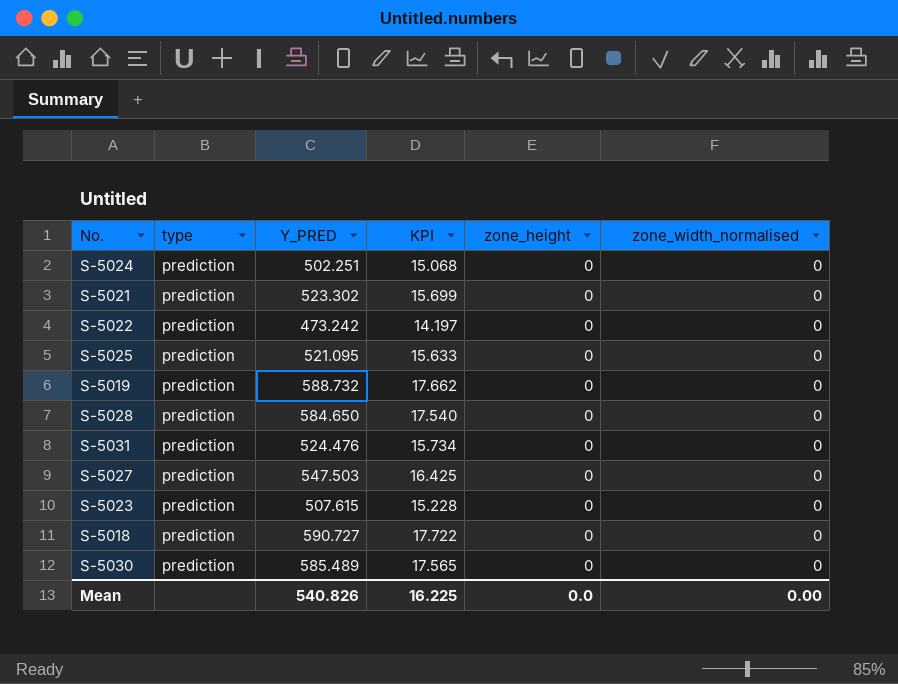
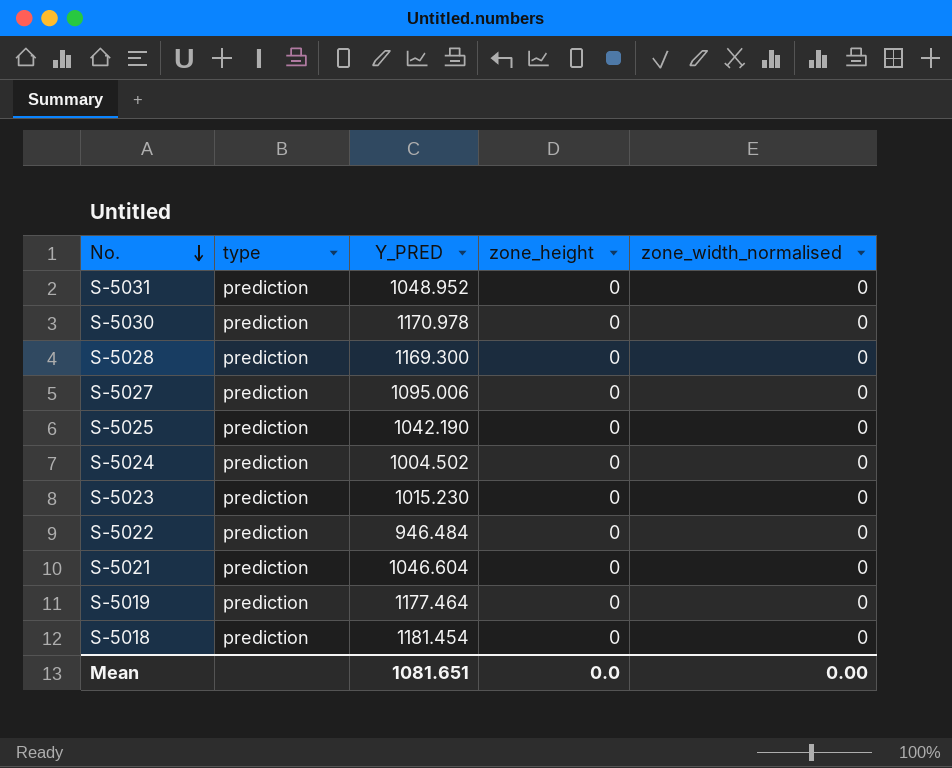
row order: none -> No. descending
column KPI | formula: [Y_PRED] * 0.03 -> none
S-5031 | Y_PRED: 524.476 -> 1048.952
S-5030 | Y_PRED: 585.489 -> 1170.978
S-5028 | Y_PRED: 584.650 -> 1169.300
S-5027 | Y_PRED: 547.503 -> 1095.006
S-5025 | Y_PRED: 521.095 -> 1042.190
S-5024 | Y_PRED: 502.251 -> 1004.502
S-5023 | Y_PRED: 507.615 -> 1015.230
S-5022 | Y_PRED: 473.242 -> 946.484
S-5021 | Y_PRED: 523.302 -> 1046.604
S-5019 | Y_PRED: 588.732 -> 1177.464
S-5018 | Y_PRED: 590.727 -> 1181.454
Mean | Y_PRED: 540.826 -> 1081.651

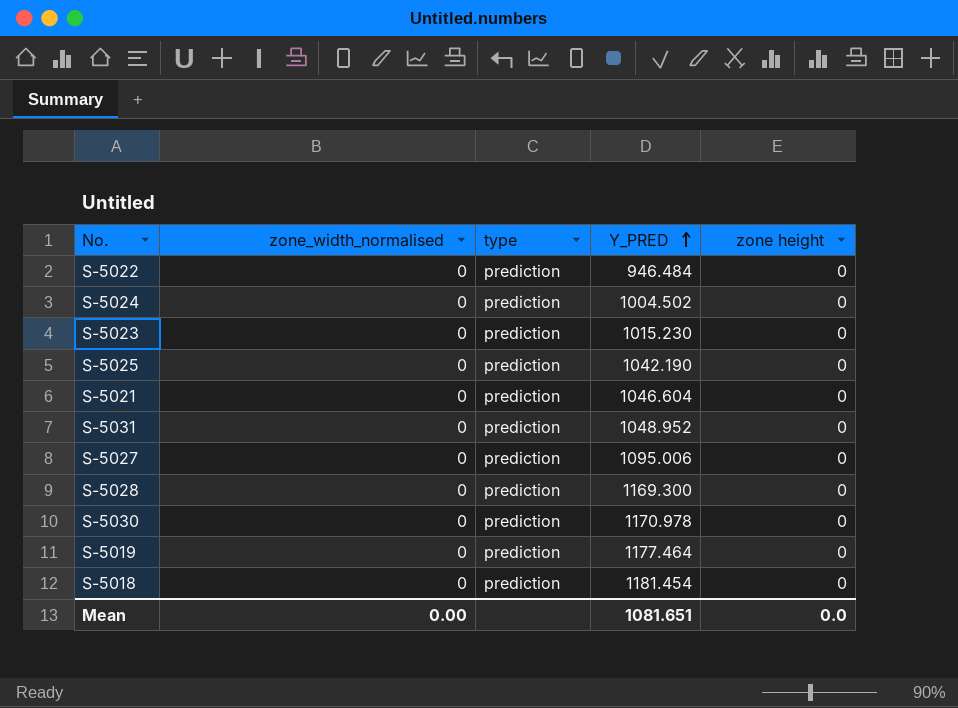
row order: No. descending -> Y_PRED ascending
column zone_width_normalised | position: 5 -> 2
column name: zone_height -> zone height

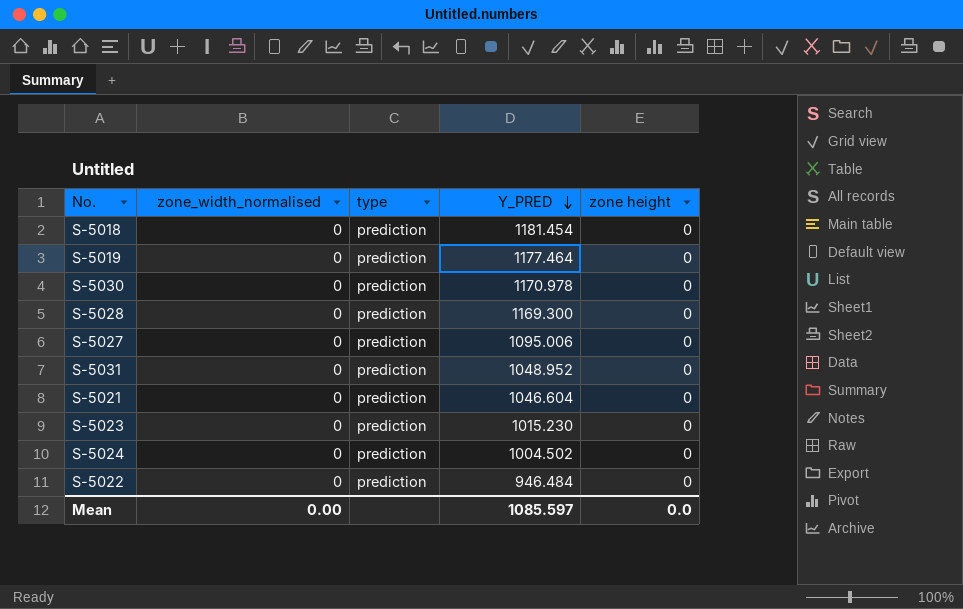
row order: Y_PRED ascending -> Y_PRED descending
row S-5025: 0 | prediction | 1042.190 | 0 -> none
Mean | Y_PRED: 1081.651 -> 1085.597

